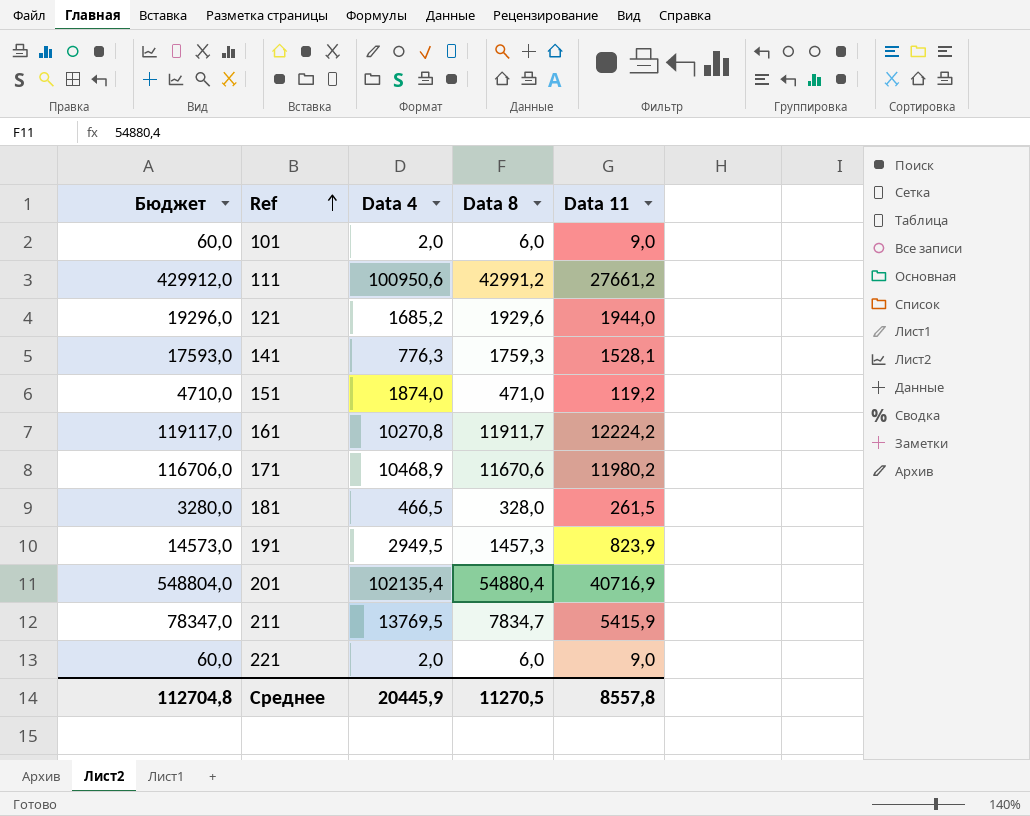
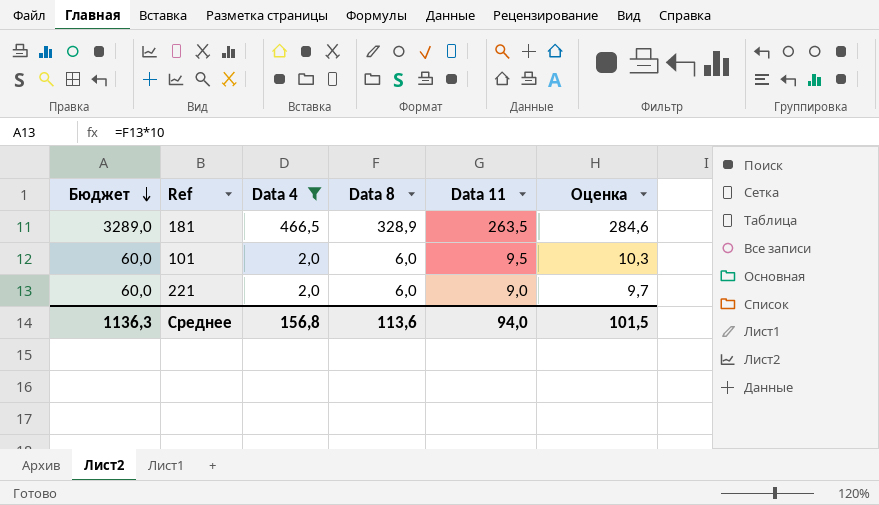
filter: none -> Data 4 <= 466,5
row order: Ref ascending -> Бюджет descending
column Оценка | formula: none -> [Data 11] * 1,08
181 | Бюджет: 3280,0 -> 3289,0
181 | Data 8: 328,0 -> 328,9
181 | Data 11: 261,5 -> 263,5
101 | Data 11: 9,0 -> 9,5
Среднее | Бюджет: 112704,8 -> 1136,3
Среднее | Data 4: 20445,9 -> 156,8
Среднее | Data 8: 11270,5 -> 113,6
Среднее | Data 11: 8557,8 -> 94,0

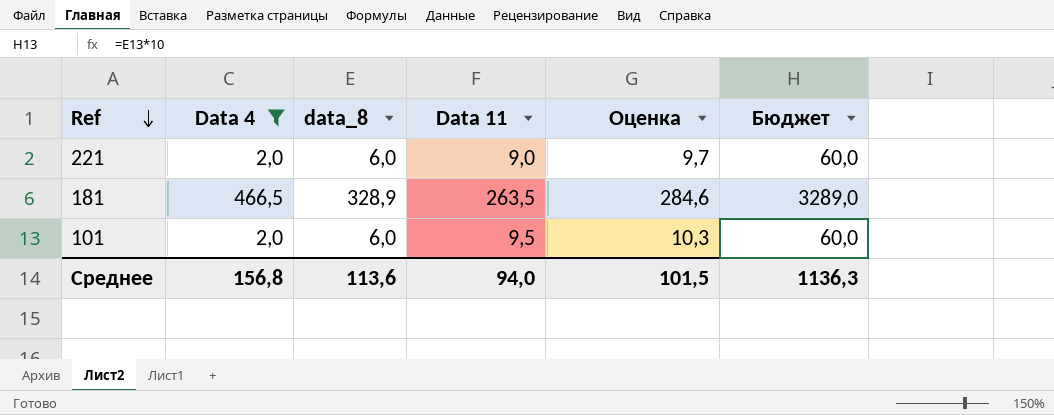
row order: Бюджет descending -> Ref descending
column name: Data 8 -> data_8
column Бюджет | position: 1 -> 6

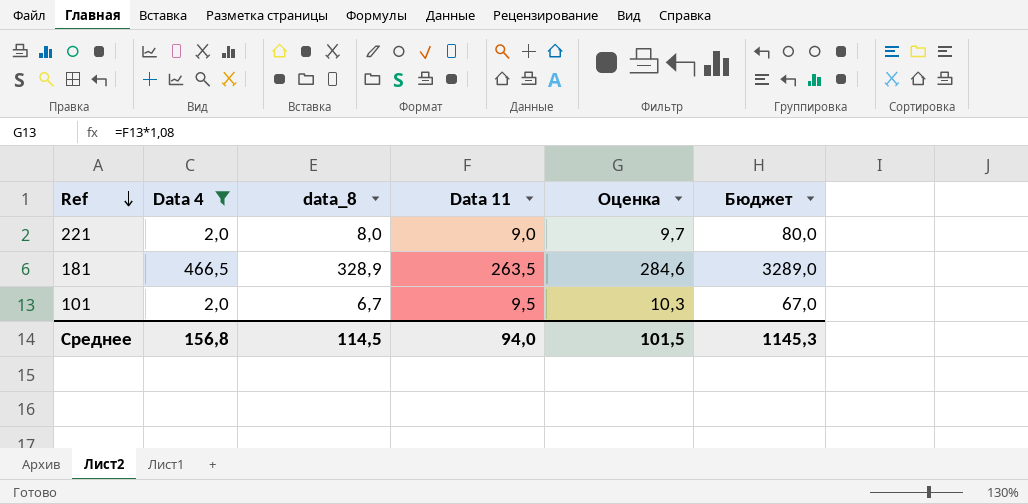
221 | data_8: 6,0 -> 8,0
221 | Бюджет: 60,0 -> 80,0
101 | data_8: 6,0 -> 6,7
101 | Бюджет: 60,0 -> 67,0
Среднее | data_8: 113,6 -> 114,5
Среднее | Бюджет: 1136,3 -> 1145,3

